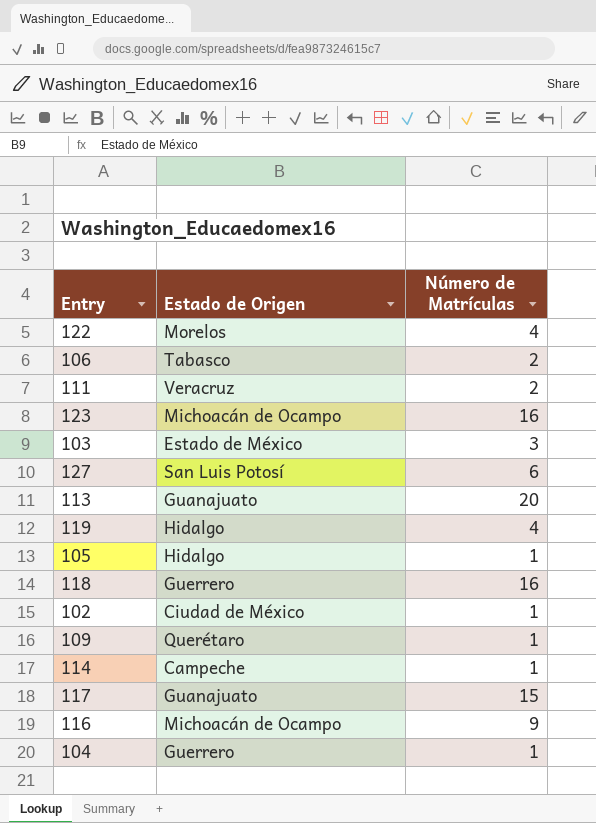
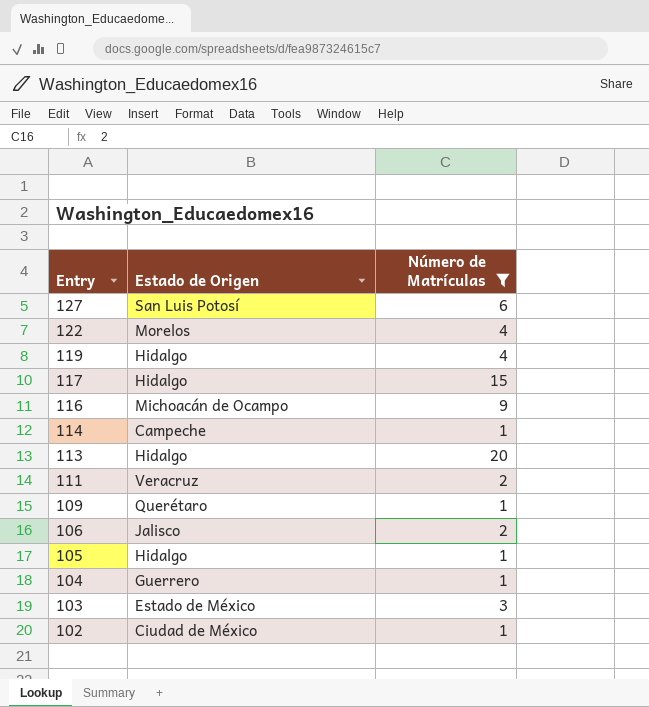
filter: none -> Número de Matrículas != 16
row order: none -> Entry descending
117 | Estado de Origen: Guanajuato -> Hidalgo
113 | Estado de Origen: Guanajuato -> Hidalgo
106 | Estado de Origen: Tabasco -> Jalisco

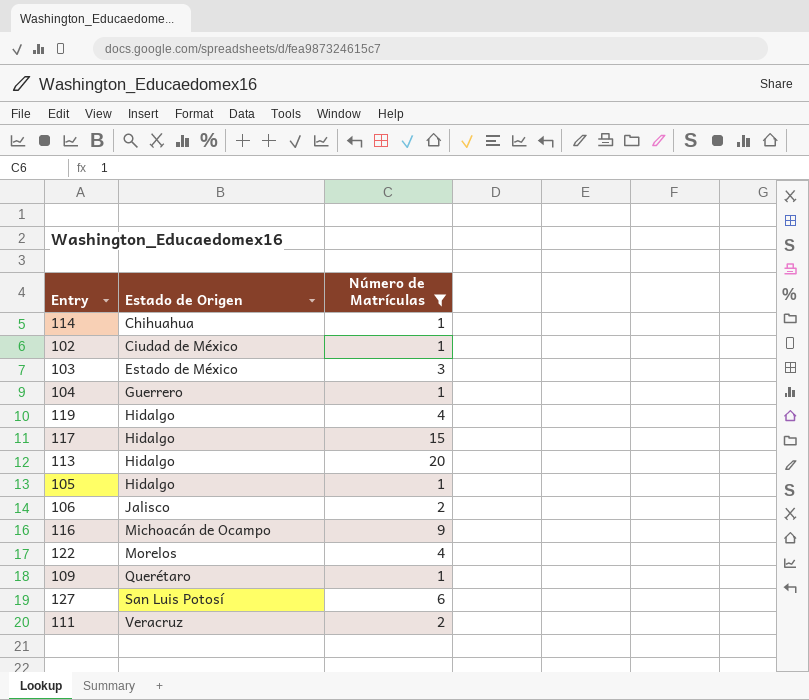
row order: Entry descending -> Estado de Origen ascending
114 | Estado de Origen: Campeche -> Chihuahua

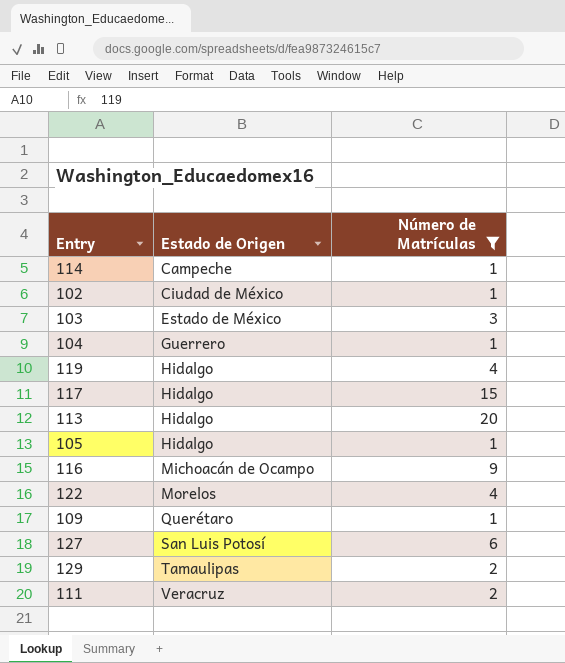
row 106: Jalisco | 2 -> none
114 | Estado de Origen: Chihuahua -> Campeche
row 129: none -> Tamaulipas | 2

